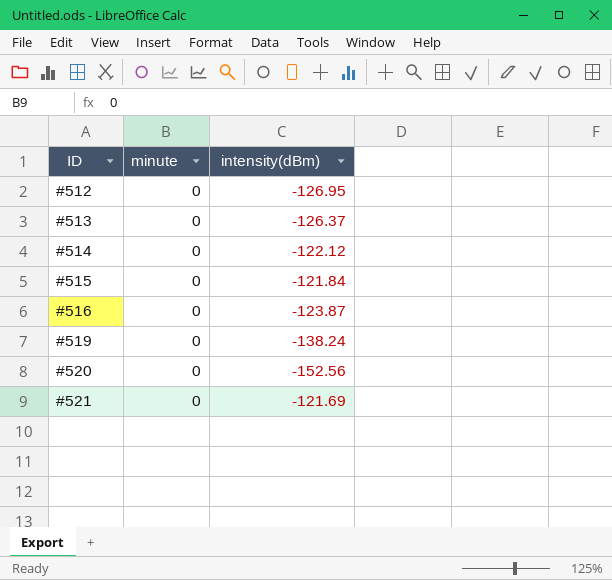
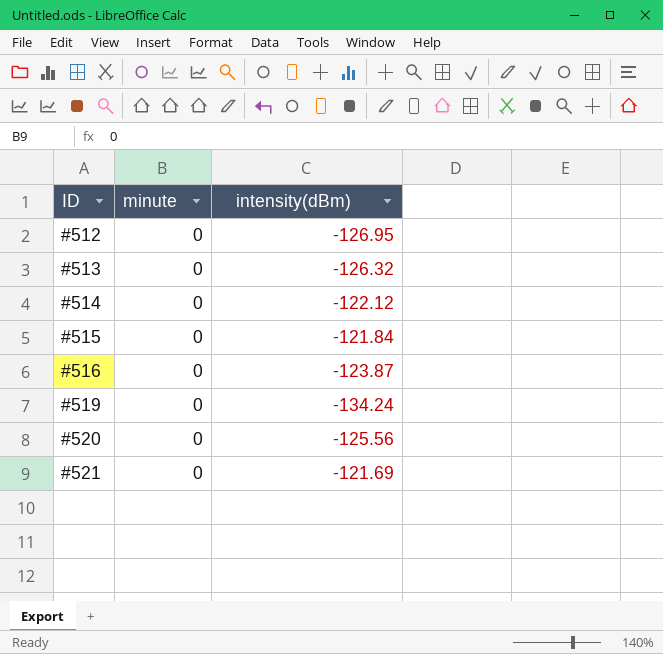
#513 | intensity(dBm): -126.37 -> -126.32
#519 | intensity(dBm): -138.24 -> -134.24
#520 | intensity(dBm): -152.56 -> -125.56

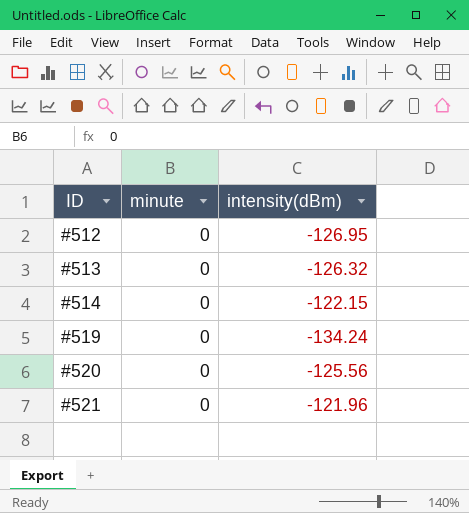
row #515: 0 | -121.84 -> none
row #516: 0 | -123.87 -> none
#514 | intensity(dBm): -122.12 -> -122.15
#521 | intensity(dBm): -121.69 -> -121.96

